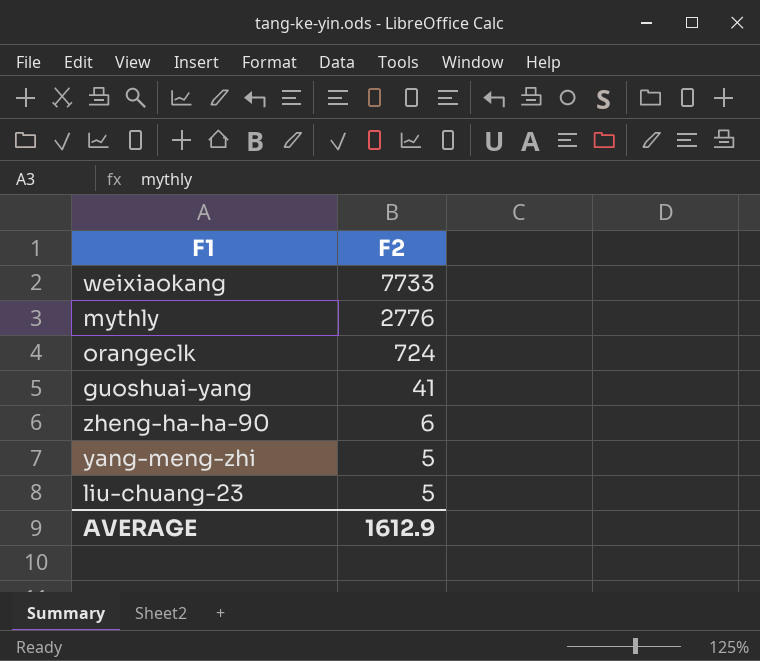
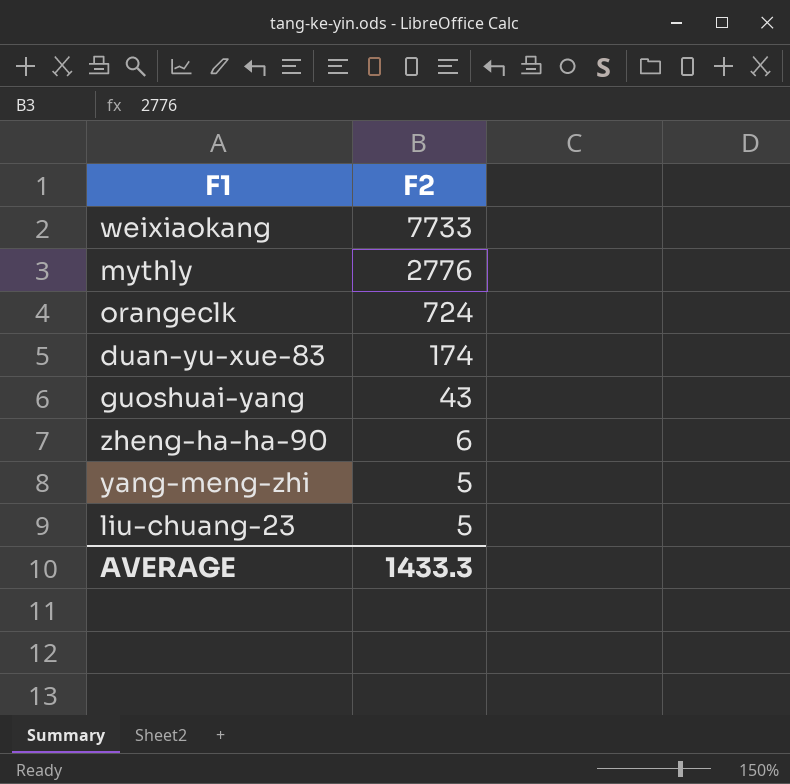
row duan-yu-xue-83: none -> 174
guoshuai-yang | F2: 41 -> 43
AVERAGE | F2: 1612.9 -> 1433.3

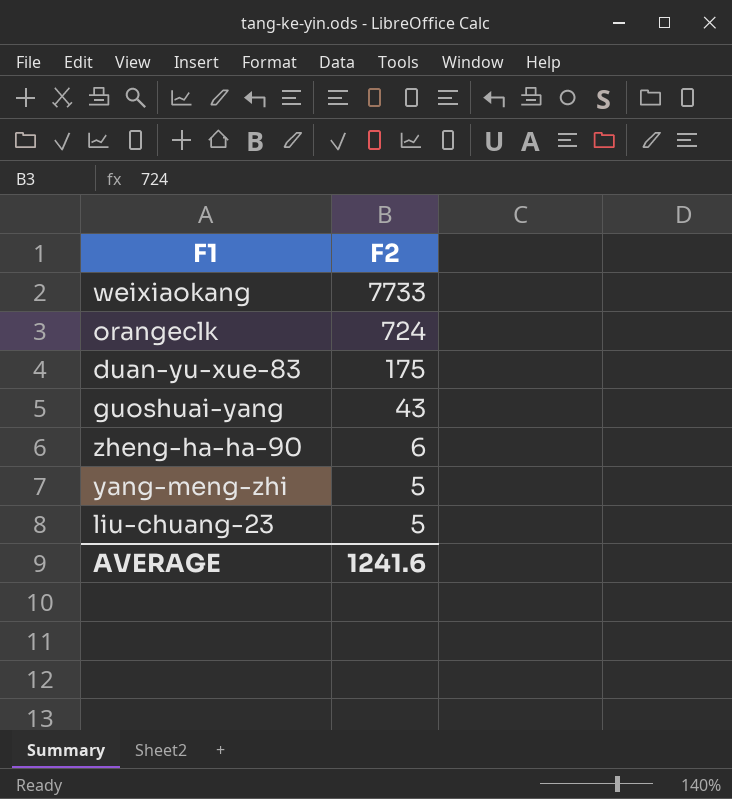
row mythly: 2776 -> none
duan-yu-xue-83 | F2: 174 -> 175
AVERAGE | F2: 1433.3 -> 1241.6

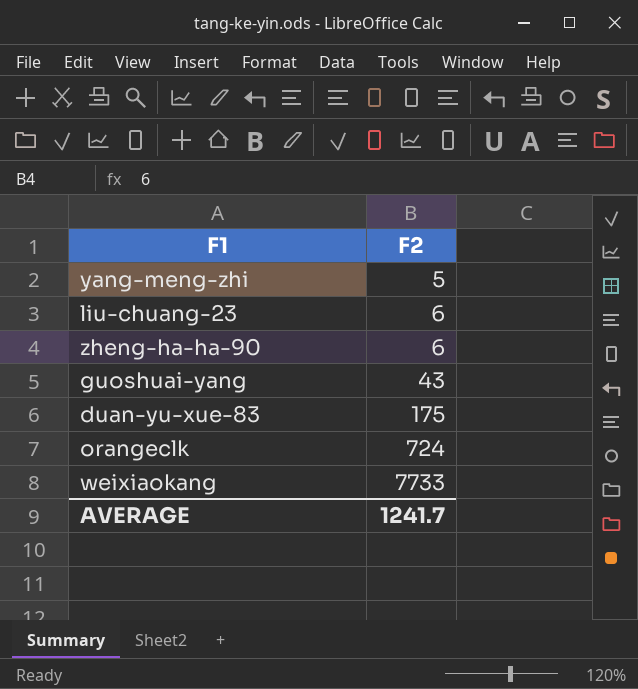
row order: F2 descending -> F2 ascending
liu-chuang-23 | F2: 5 -> 6
AVERAGE | F2: 1241.6 -> 1241.7

